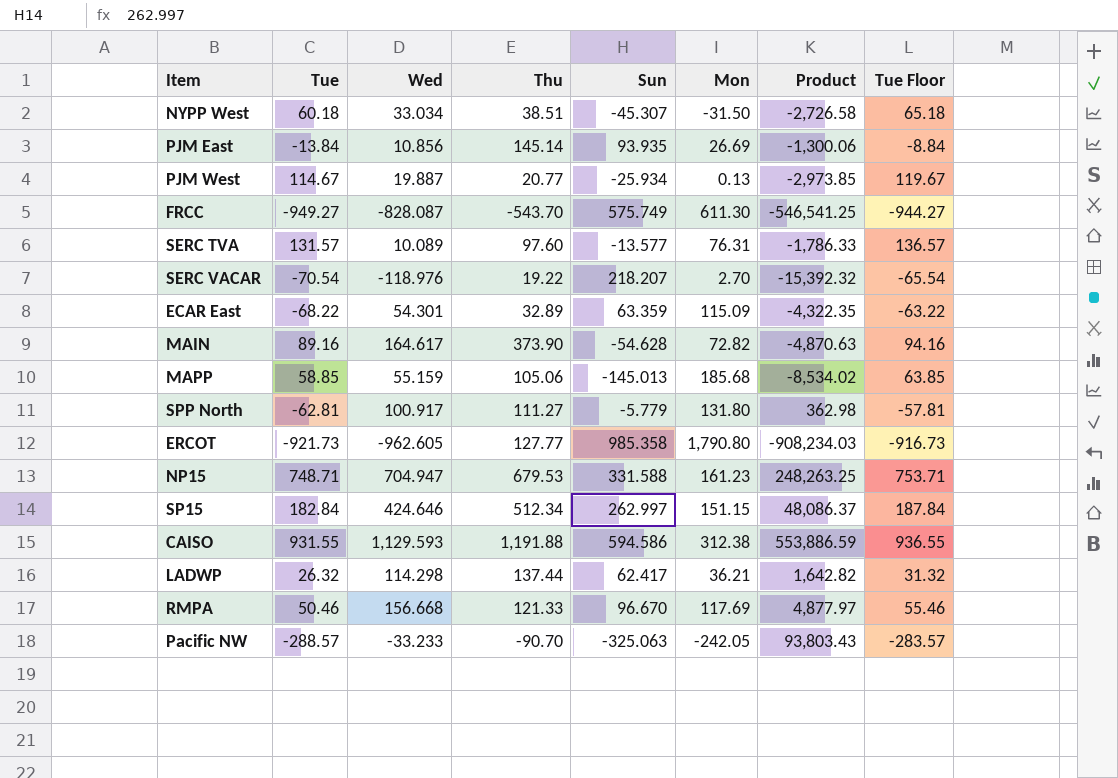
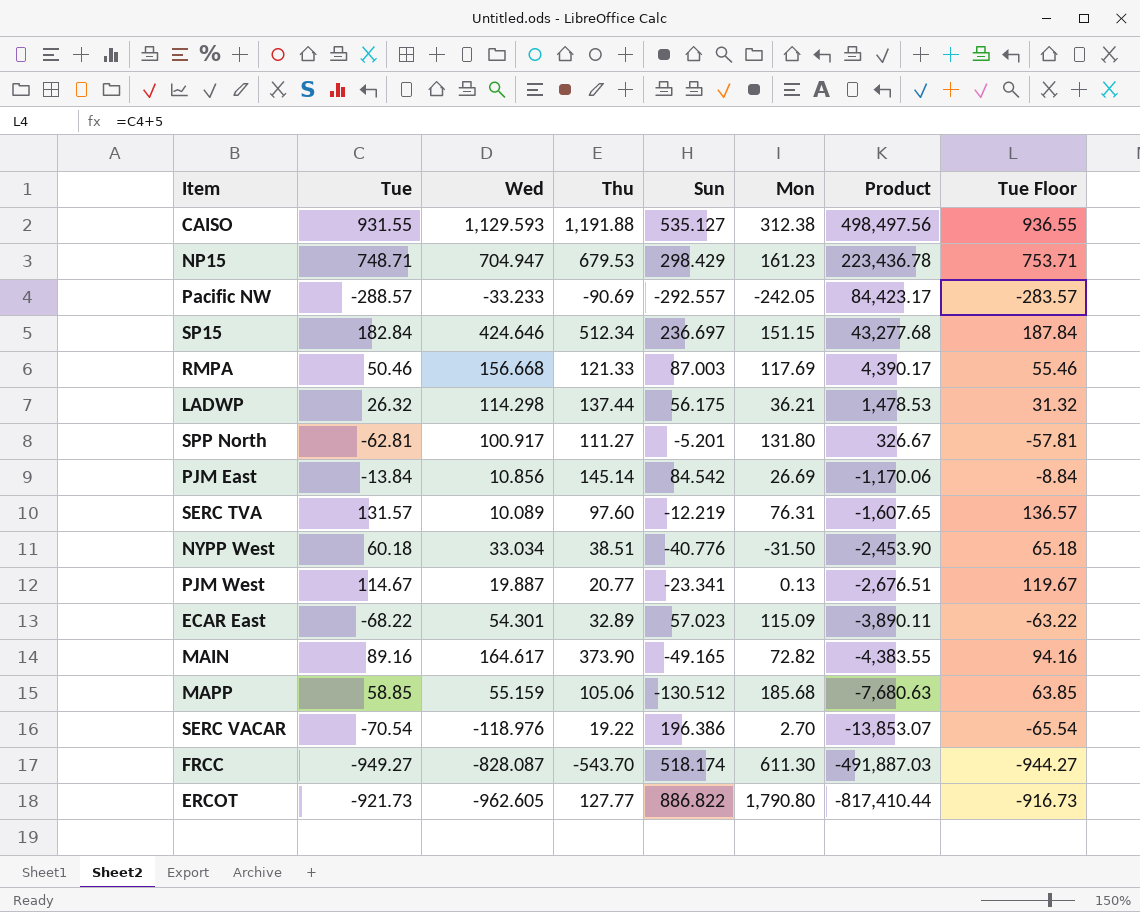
row order: none -> Product descending
CAISO | Sun: 594.586 -> 535.127
CAISO | Product: 553,886.59 -> 498,497.56
NP15 | Sun: 331.588 -> 298.429
NP15 | Product: 248,263.25 -> 223,436.78
Pacific NW | Thu: -90.70 -> -90.69
Pacific NW | Sun: -325.063 -> -292.557
Pacific NW | Product: 93,803.43 -> 84,423.17
SP15 | Sun: 262.997 -> 236.697
SP15 | Product: 48,086.37 -> 43,277.68
RMPA | Sun: 96.670 -> 87.003
RMPA | Product: 4,877.97 -> 4,390.17
LADWP | Sun: 62.417 -> 56.175
LADWP | Product: 1,642.82 -> 1,478.53
SPP North | Sun: -5.779 -> -5.201
SPP North | Product: 362.98 -> 326.67
PJM East | Sun: 93.935 -> 84.542
PJM East | Product: -1,300.06 -> -1,170.06
SERC TVA | Sun: -13.577 -> -12.219
SERC TVA | Product: -1,786.33 -> -1,607.65
NYPP West | Sun: -45.307 -> -40.776
NYPP West | Product: -2,726.58 -> -2,453.90
PJM West | Sun: -25.934 -> -23.341
PJM West | Product: -2,973.85 -> -2,676.51
ECAR East | Sun: 63.359 -> 57.023
ECAR East | Product: -4,322.35 -> -3,890.11
MAIN | Sun: -54.628 -> -49.165
MAIN | Product: -4,870.63 -> -4,383.55
MAPP | Sun: -145.013 -> -130.512
MAPP | Product: -8,534.02 -> -7,680.63
SERC VACAR | Sun: 218.207 -> 196.386
SERC VACAR | Product: -15,392.32 -> -13,853.07
FRCC | Sun: 575.749 -> 518.174
FRCC | Product: -546,541.25 -> -491,887.03
ERCOT | Sun: 985.358 -> 886.822
ERCOT | Product: -908,234.03 -> -817,410.44

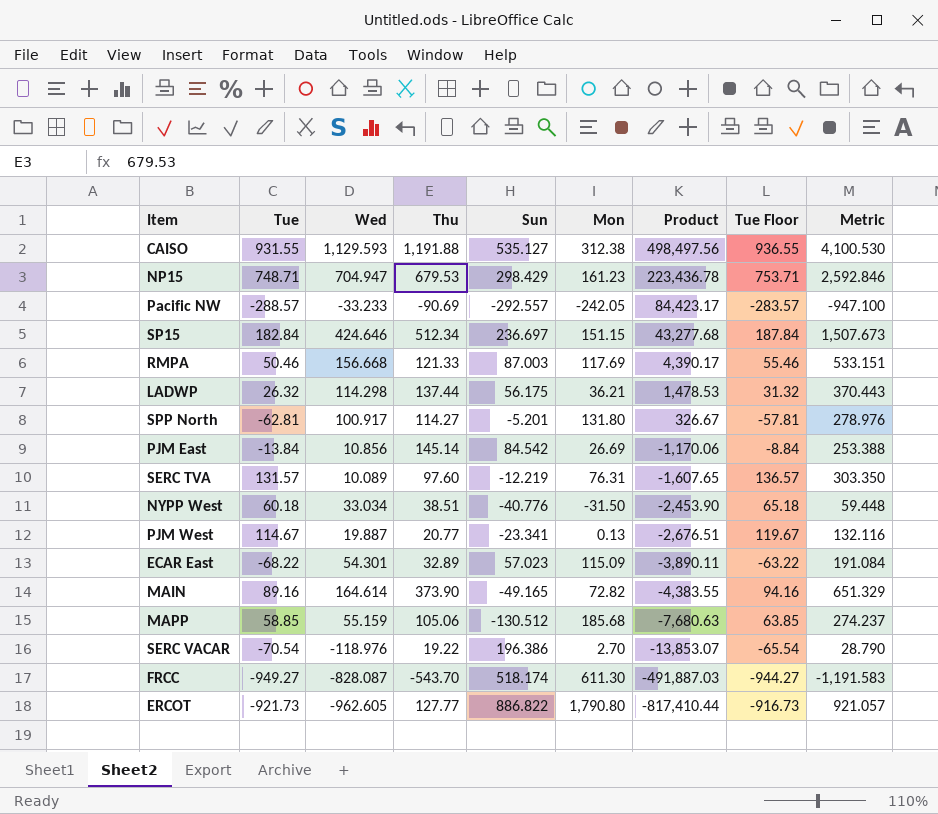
column Metric | formula: none -> [Tue] + [Wed] + [Thu] + [Sun] + [Mon]
SPP North | Thu: 111.27 -> 114.27
MAIN | Wed: 164.617 -> 164.614

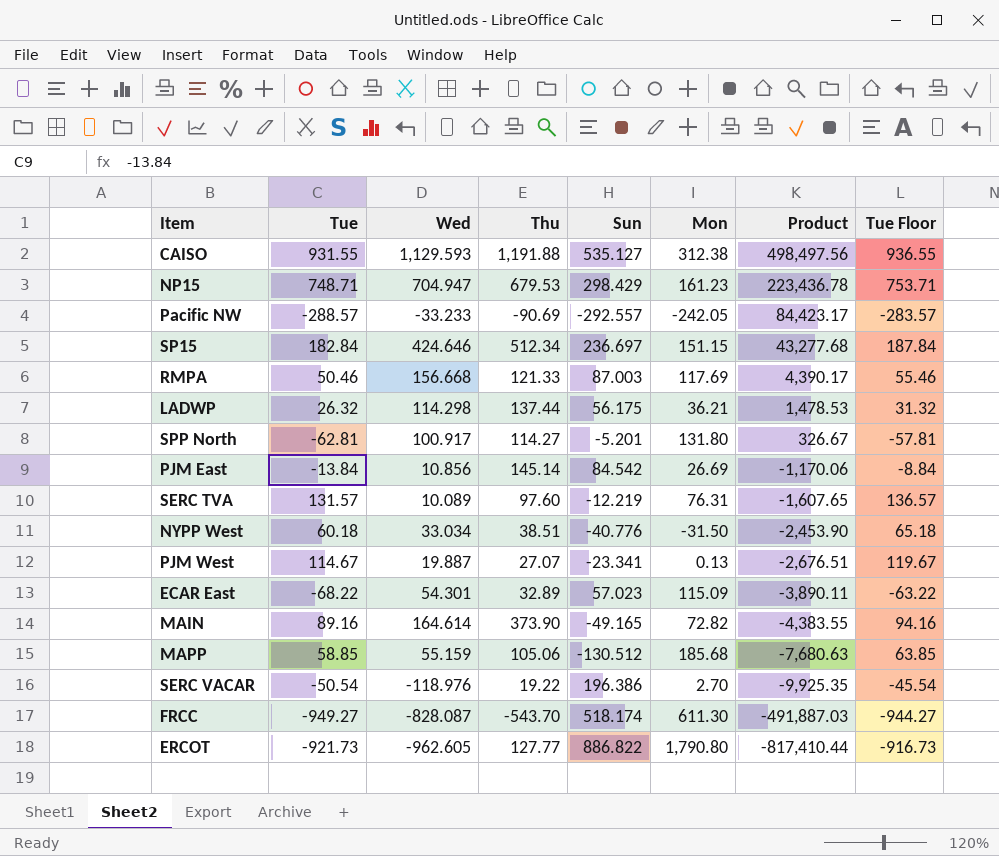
column Metric | formula: [Tue] + [Wed] + [Thu] + [Sun] + [Mon] -> none
PJM West | Thu: 20.77 -> 27.07
SERC VACAR | Tue: -70.54 -> -50.54
SERC VACAR | Product: -13,853.07 -> -9,925.35
SERC VACAR | Tue Floor: -65.54 -> -45.54

